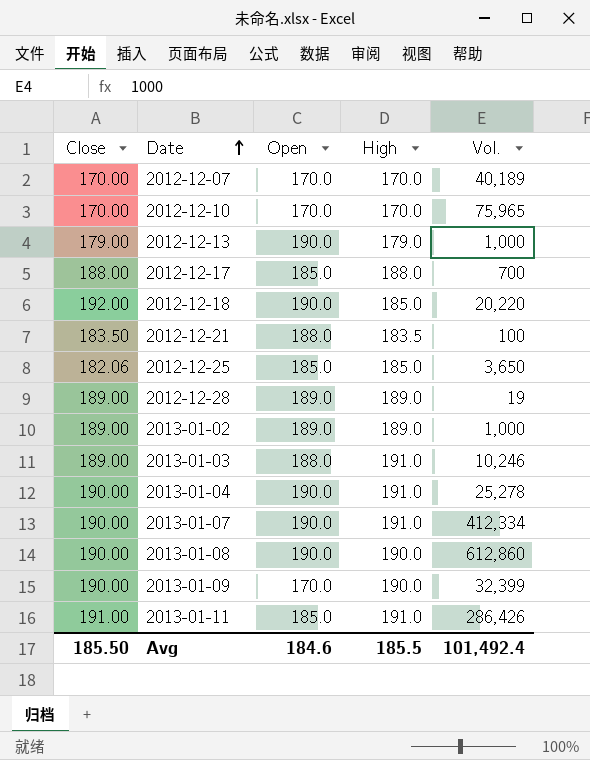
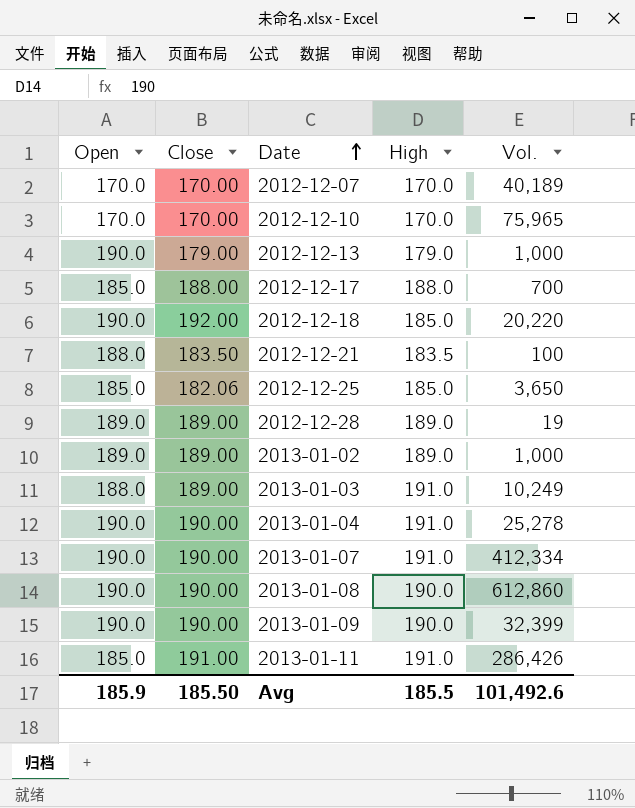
column Open | position: 3 -> 1
2013-01-03 | Vol.: 10,246 -> 10,249
2013-01-09 | Open: 170.0 -> 190.0
Avg | Open: 184.6 -> 185.9
Avg | Vol.: 101,492.4 -> 101,492.6

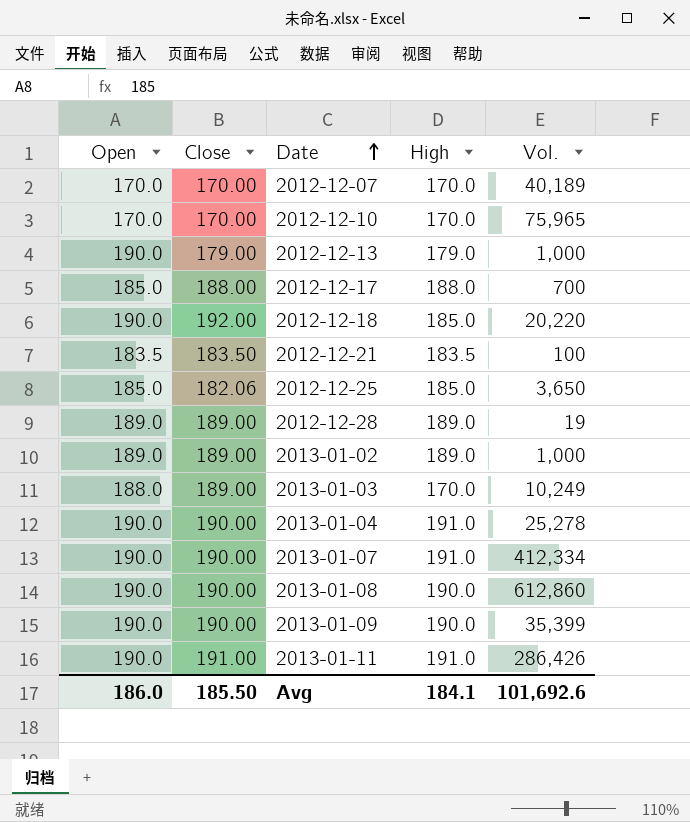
2012-12-21 | Open: 188.0 -> 183.5
2013-01-03 | High: 191.0 -> 170.0
2013-01-09 | Vol.: 32,399 -> 35,399
2013-01-11 | Open: 185.0 -> 190.0
Avg | Open: 185.9 -> 186.0
Avg | High: 185.5 -> 184.1
Avg | Vol.: 101,492.6 -> 101,692.6

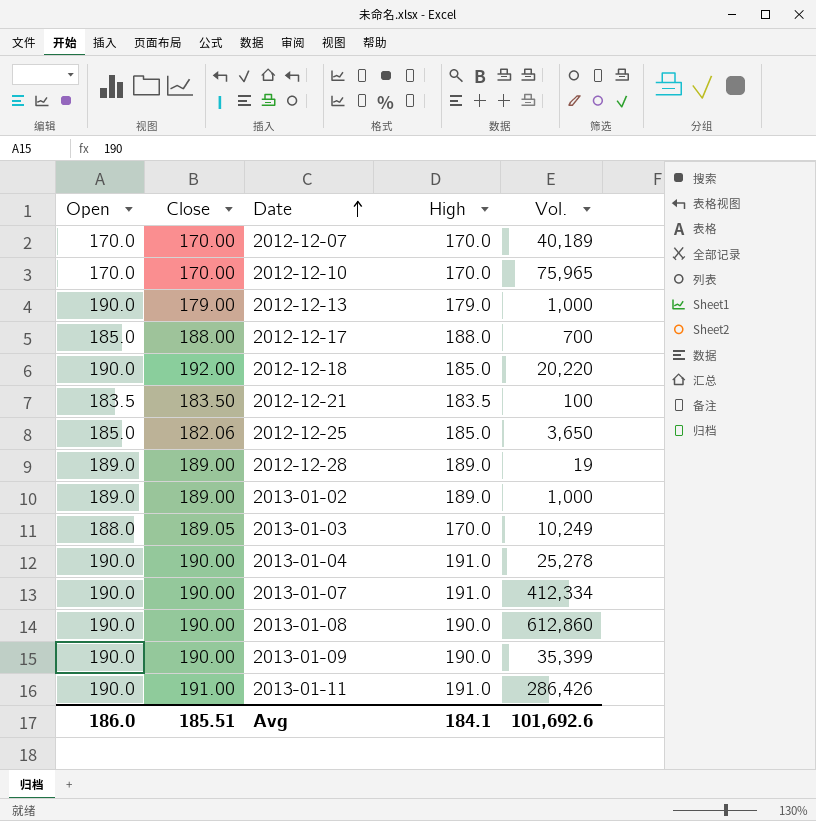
2013-01-03 | Close: 189.00 -> 189.05
Avg | Close: 185.50 -> 185.51

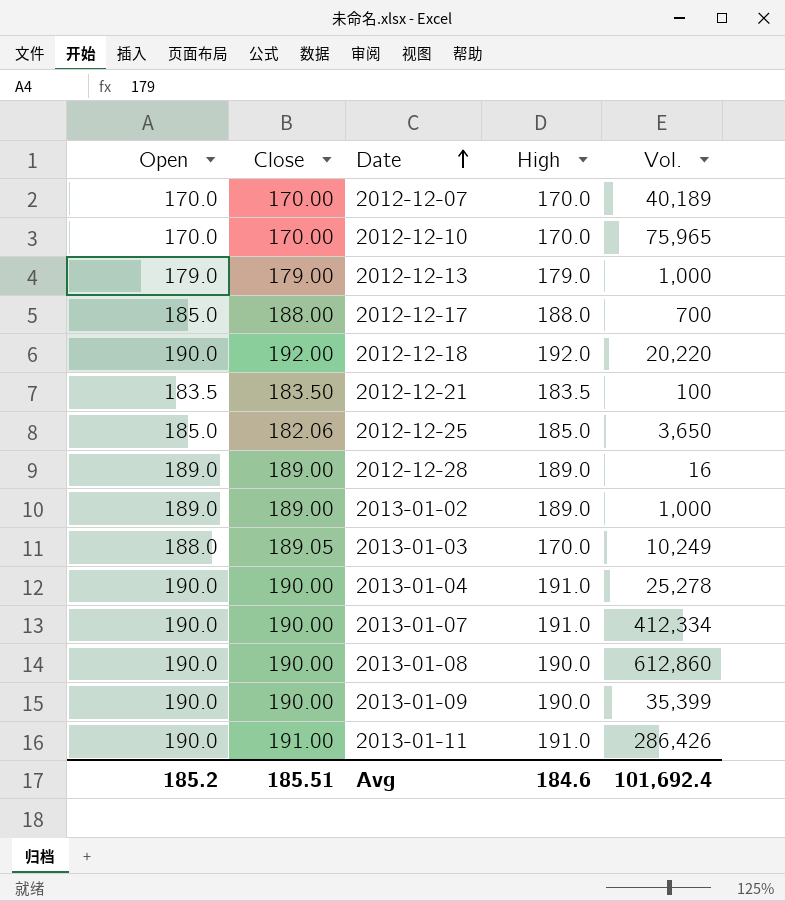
2012-12-13 | Open: 190.0 -> 179.0
2012-12-18 | High: 185.0 -> 192.0
2012-12-28 | Vol.: 19 -> 16
Avg | Open: 186.0 -> 185.2
Avg | High: 184.1 -> 184.6
Avg | Vol.: 101,692.6 -> 101,692.4

